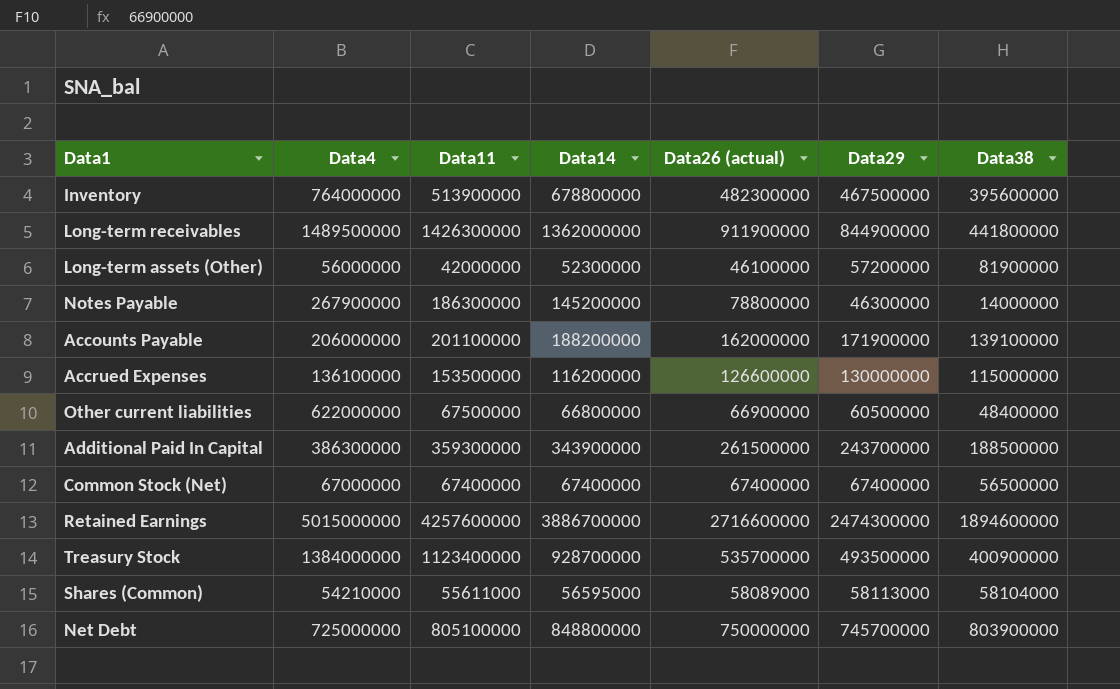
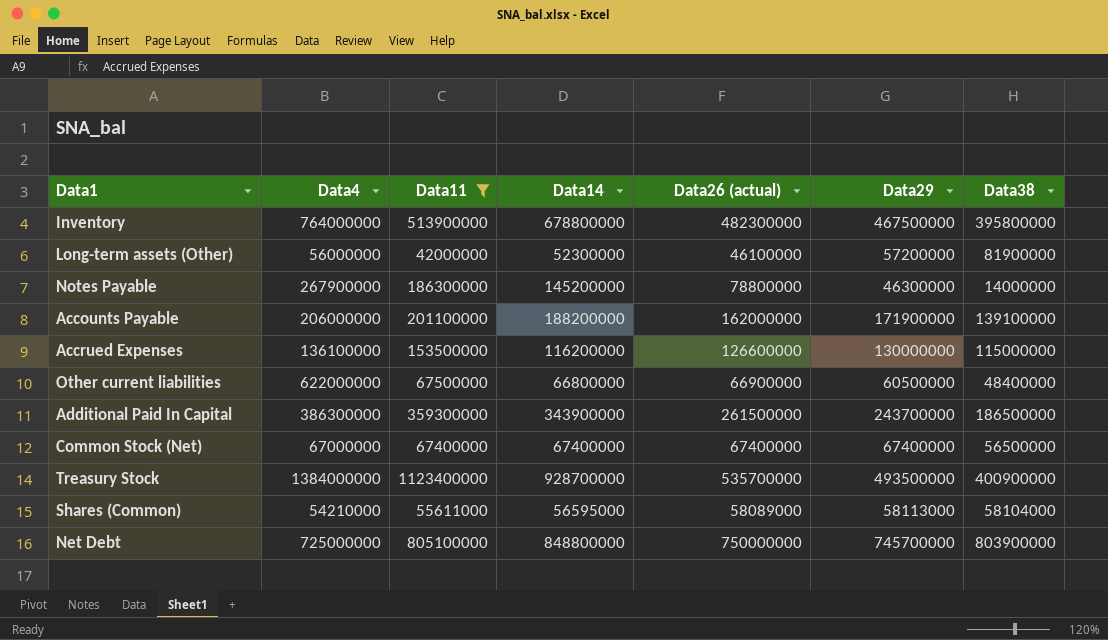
filter: none -> Data11 <= 1123400000
Inventory | Data38: 395600000 -> 395800000
Additional Paid In Capital | Data38: 188500000 -> 186500000

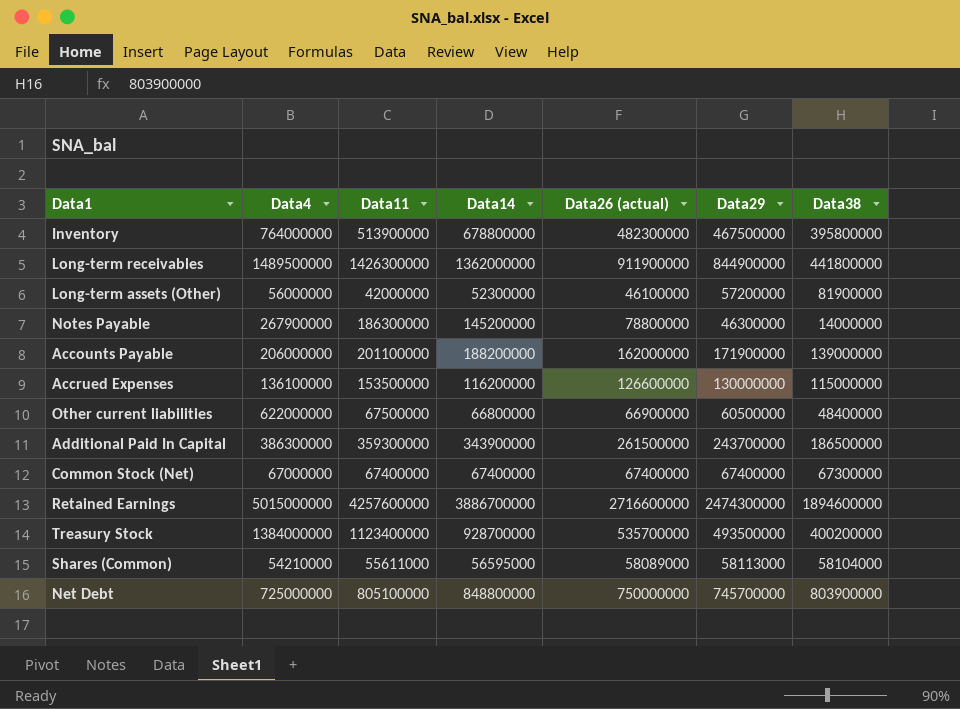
filter: Data11 <= 1123400000 -> none
Accounts Payable | Data38: 139100000 -> 139000000
Common Stock (Net) | Data38: 56500000 -> 67300000
Treasury Stock | Data38: 400900000 -> 400200000

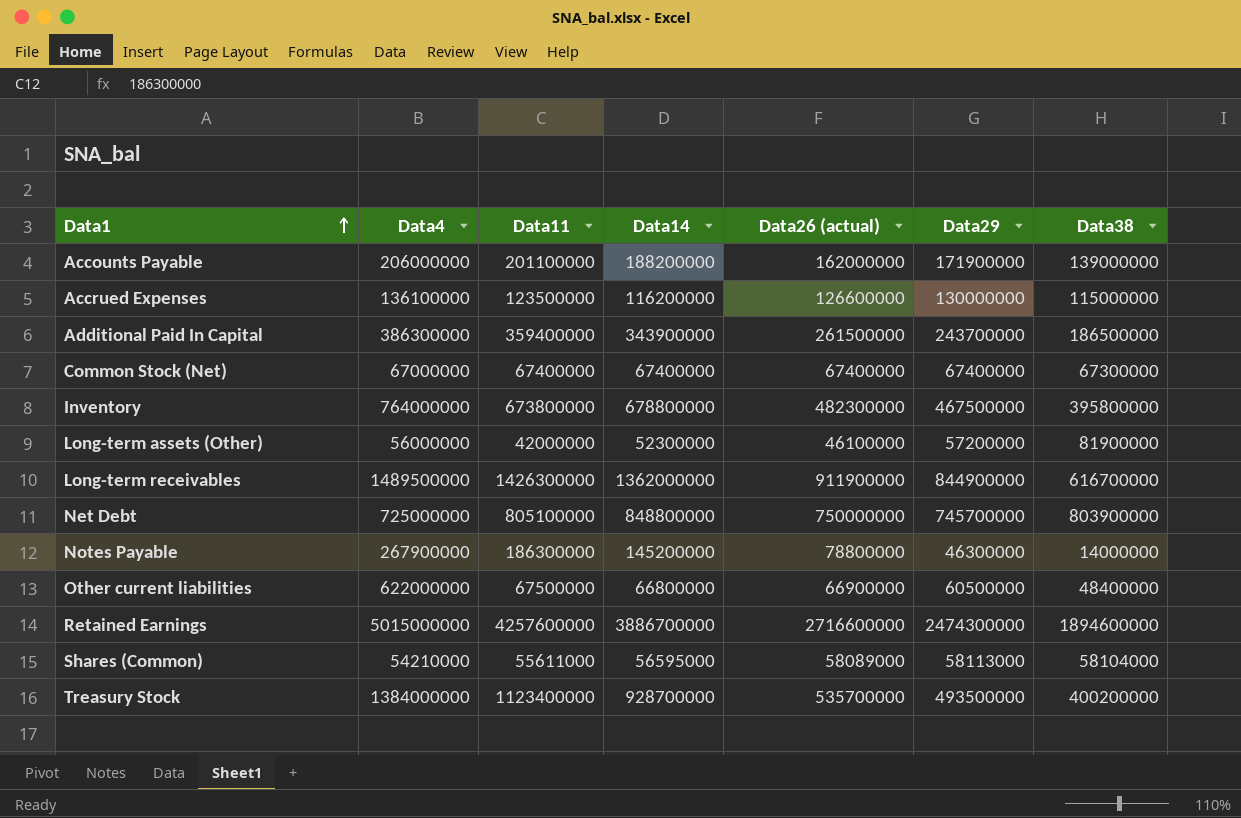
row order: none -> Data1 ascending
Accrued Expenses | Data11: 153500000 -> 123500000
Additional Paid In Capital | Data11: 359300000 -> 359400000
Inventory | Data11: 513900000 -> 673800000
Long-term receivables | Data38: 441800000 -> 616700000

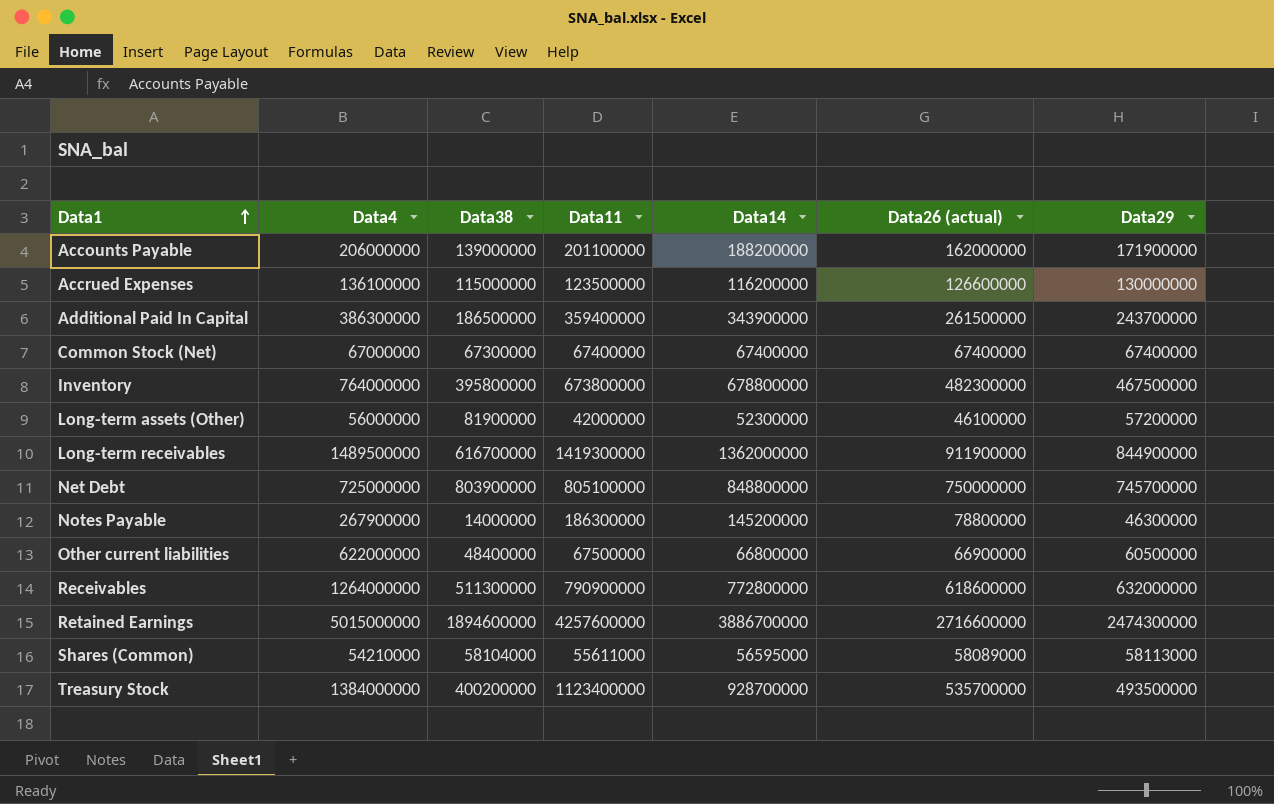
column Data38 | position: 7 -> 3
Long-term receivables | Data11: 1426300000 -> 1419300000
row Receivables: none -> 1264000000 | 511300000 | 790900000 | 772800000 | 618600000 | 632000000

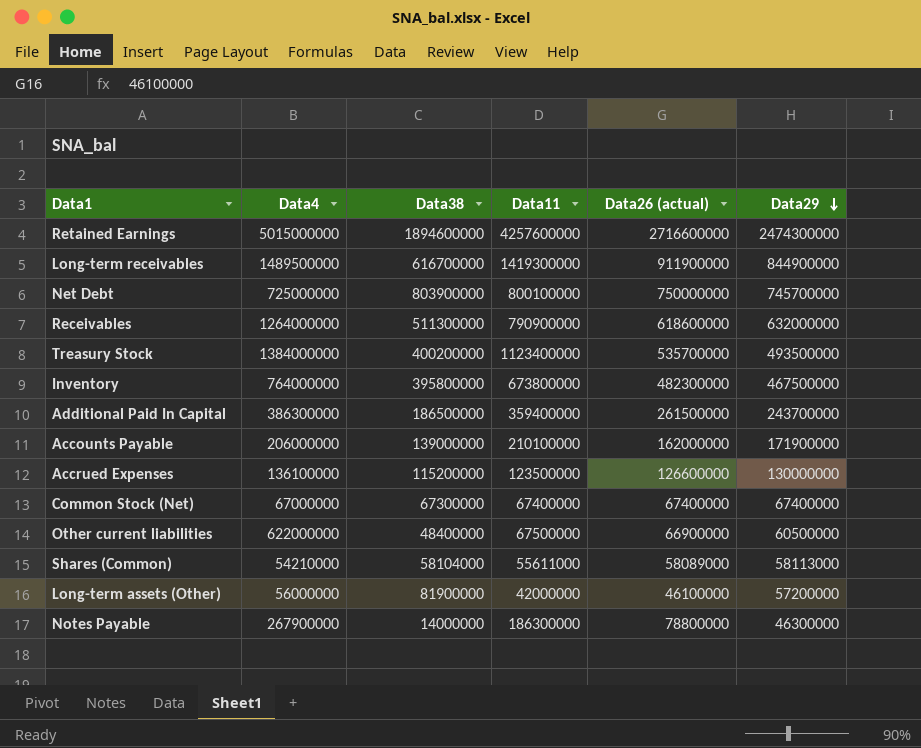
row order: Data1 ascending -> Data29 descending
column Data14 | position: 5 -> none
Net Debt | Data11: 805100000 -> 800100000
Accounts Payable | Data11: 201100000 -> 210100000
Accrued Expenses | Data38: 115000000 -> 115200000

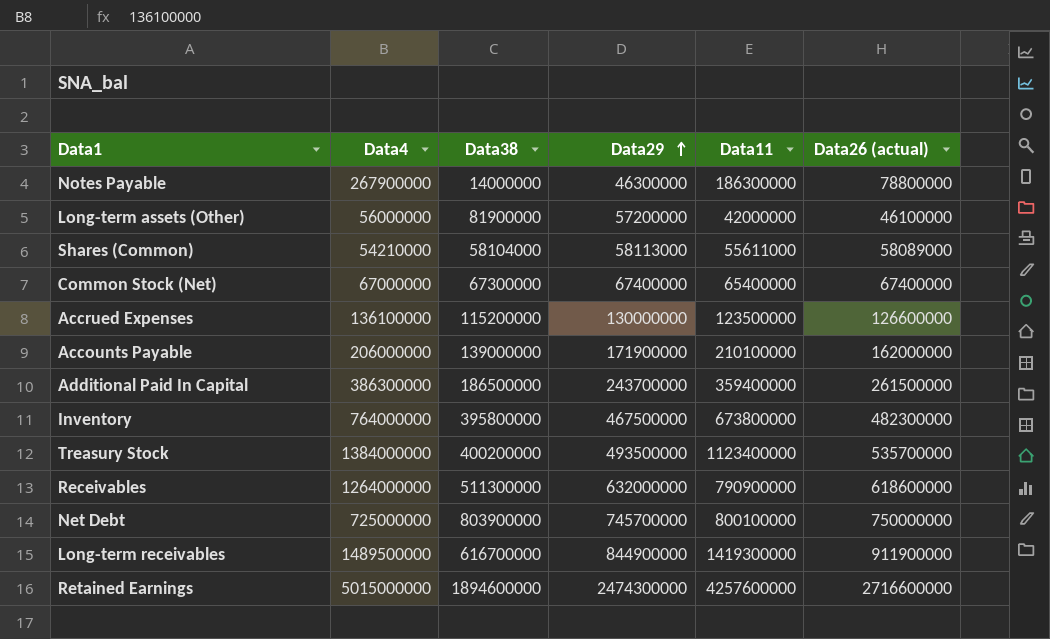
row order: Data29 descending -> Data29 ascending
column Data29 | position: 6 -> 4
row Other current liabilities: 622000000 | 48400000 | 67500000 | 66900000 | 60500000 -> none
Common Stock (Net) | Data11: 67400000 -> 65400000

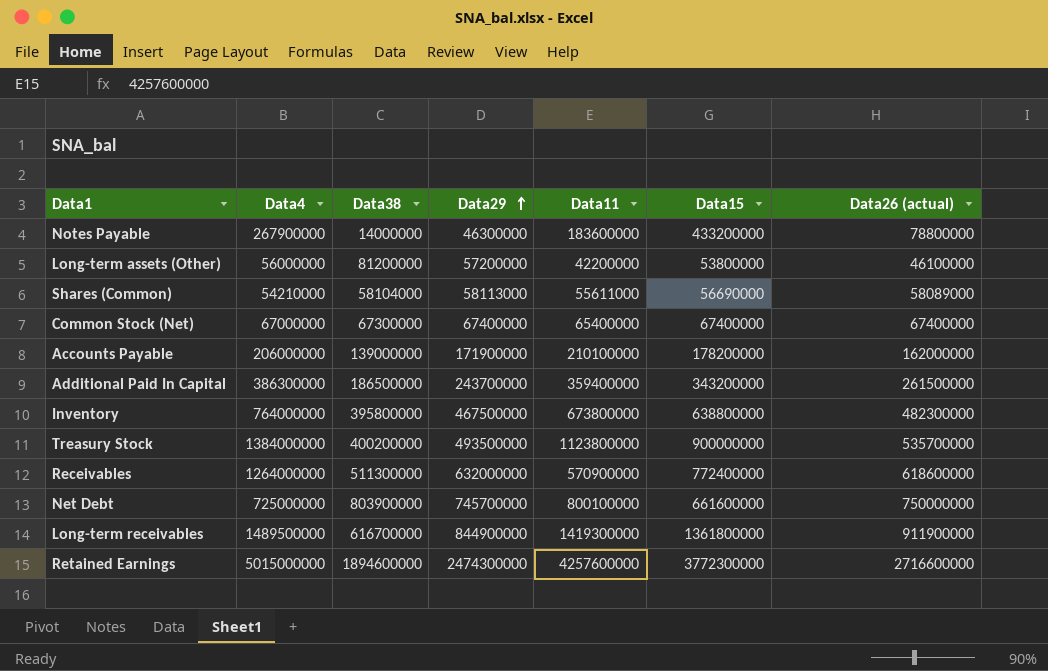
column Data15 | position: none -> 6
row Accrued Expenses: 136100000 | 115200000 | 130000000 | 123500000 | 126600000 -> none
Notes Payable | Data11: 186300000 -> 183600000
Long-term assets (Other) | Data38: 81900000 -> 81200000
Long-term assets (Other) | Data11: 42000000 -> 42200000
Treasury Stock | Data11: 1123400000 -> 1123800000
Receivables | Data11: 790900000 -> 570900000

